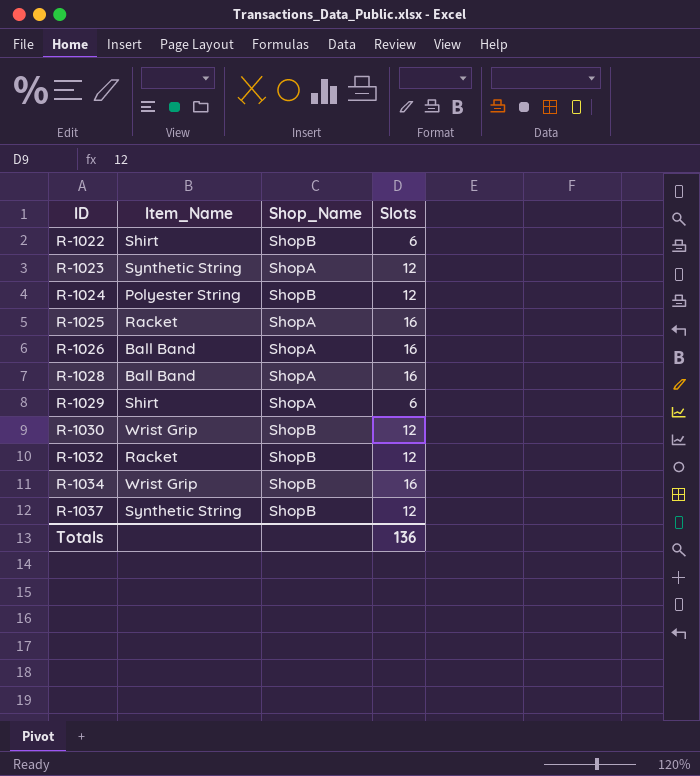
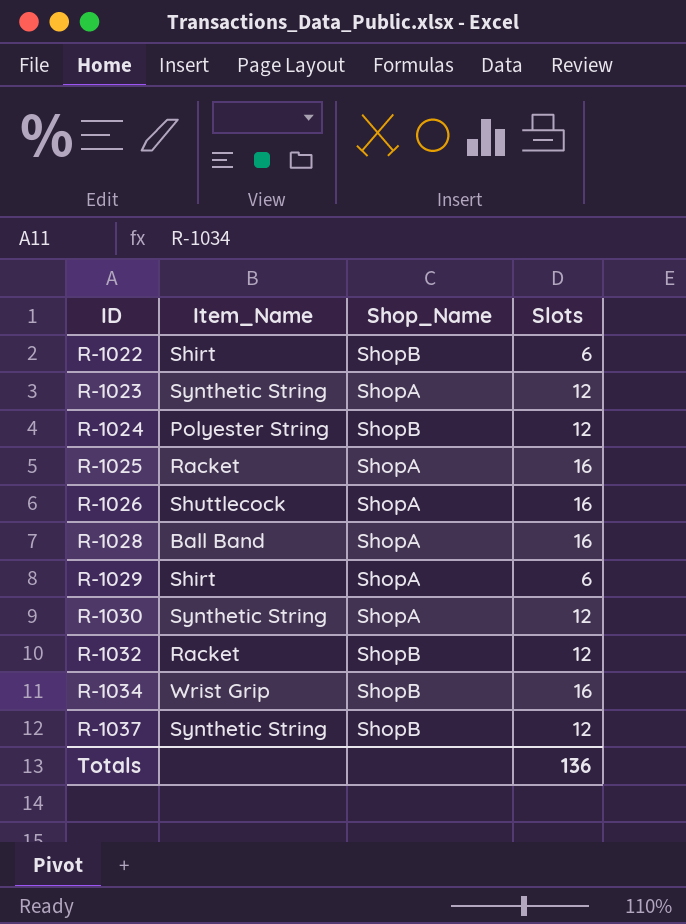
R-1026 | Item_Name: Ball Band -> Shuttlecock
R-1030 | Item_Name: Wrist Grip -> Synthetic String
R-1030 | Shop_Name: ShopB -> ShopA

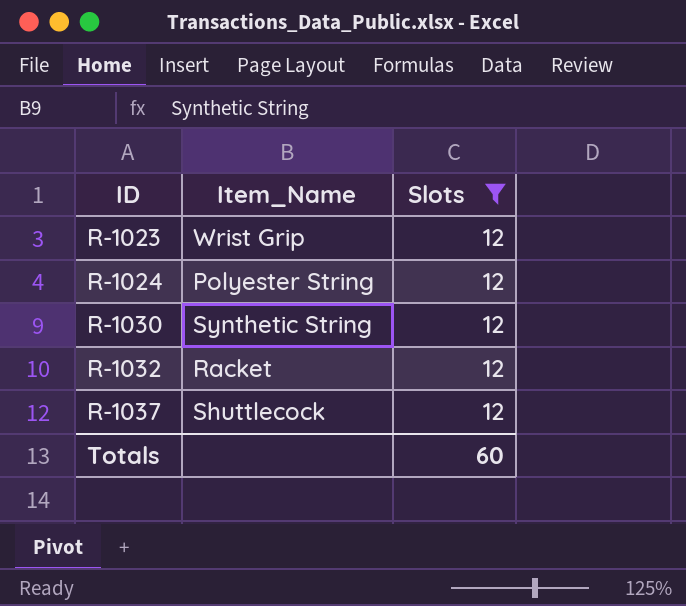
filter: none -> Slots = 12
column Shop_Name | position: 3 -> none
R-1023 | Item_Name: Synthetic String -> Wrist Grip
R-1037 | Item_Name: Synthetic String -> Shuttlecock
Totals | Slots: 136 -> 60

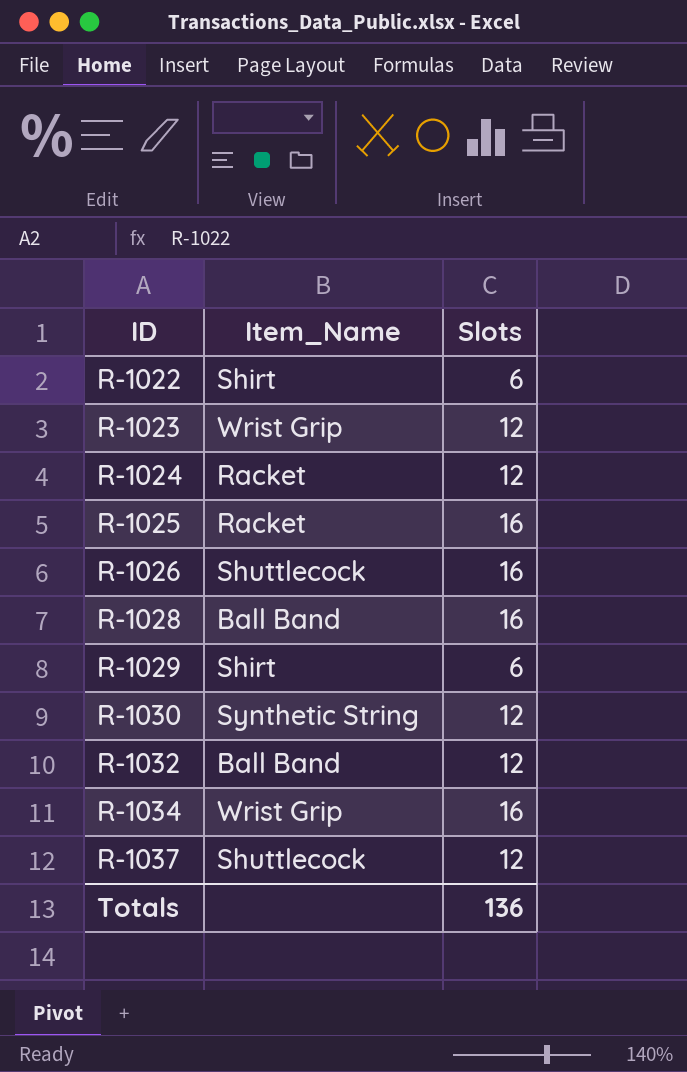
filter: Slots = 12 -> none
R-1024 | Item_Name: Polyester String -> Racket
R-1032 | Item_Name: Racket -> Ball Band
Totals | Slots: 60 -> 136

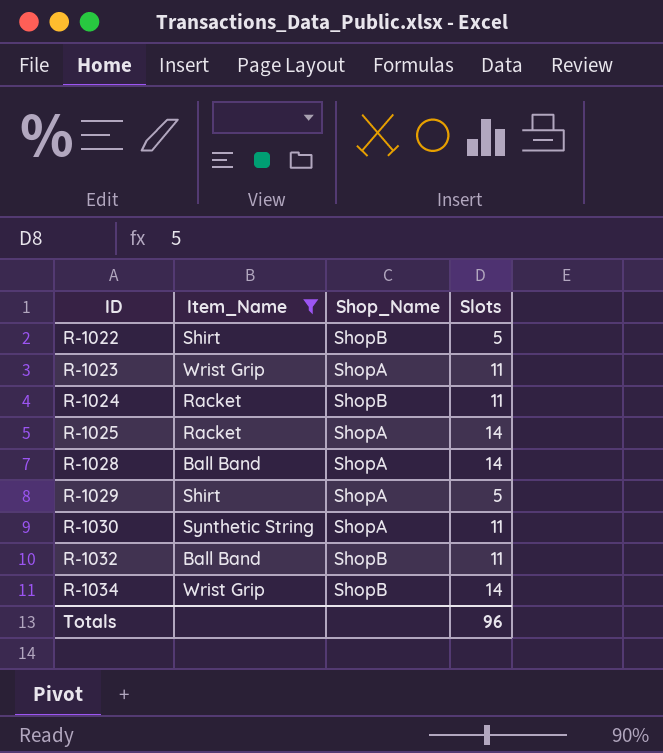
filter: none -> Item_Name != Shuttlecock
column Shop_Name | position: none -> 3
R-1022 | Slots: 6 -> 5
R-1023 | Slots: 12 -> 11
R-1024 | Slots: 12 -> 11
R-1025 | Slots: 16 -> 14
R-1028 | Slots: 16 -> 14
R-1029 | Slots: 6 -> 5
R-1030 | Slots: 12 -> 11
R-1032 | Slots: 12 -> 11
R-1034 | Slots: 16 -> 14
Totals | Slots: 136 -> 96

